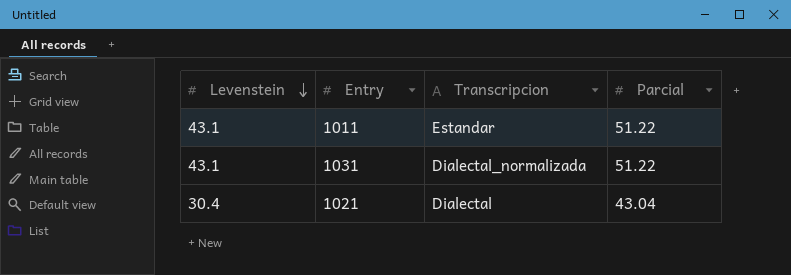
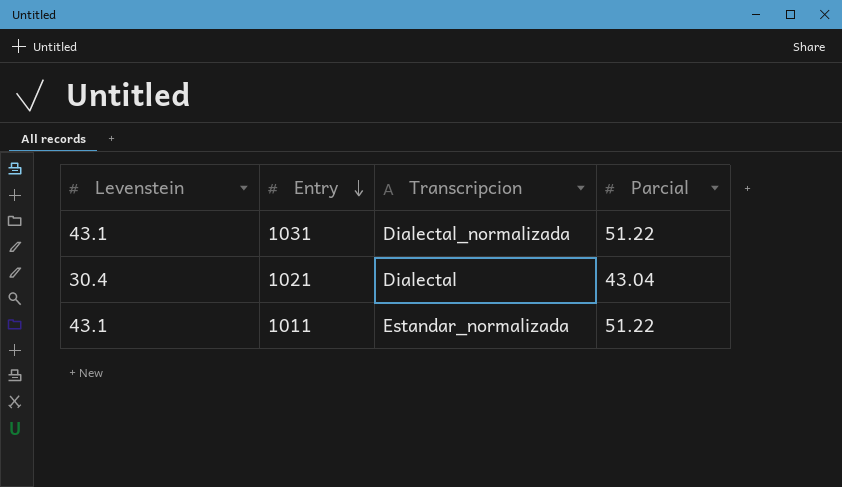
row order: Levenstein descending -> Entry descending
1011 | Transcripcion: Estandar -> Estandar_normalizada

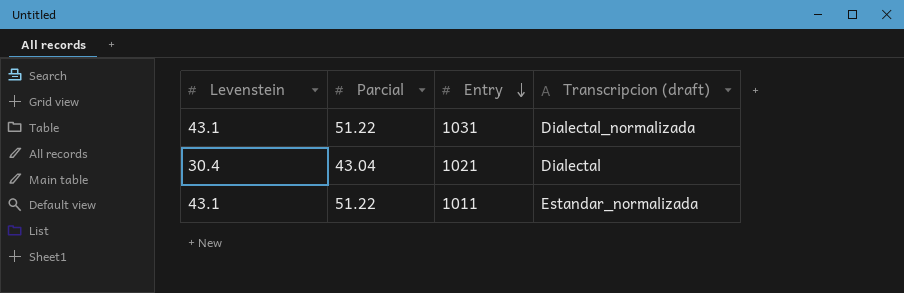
column Parcial | position: 4 -> 2
column name: Transcripcion -> Transcripcion (draft)

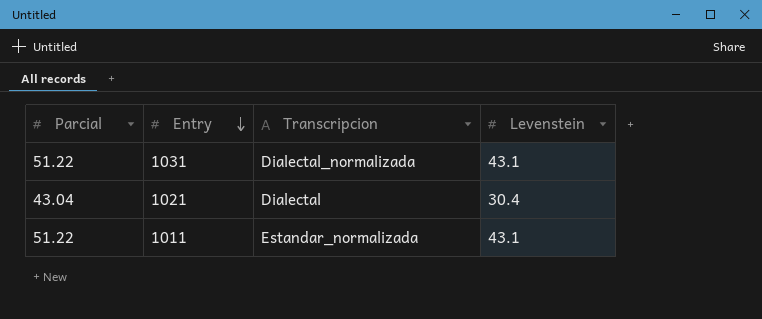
column name: Transcripcion (draft) -> Transcripcion
column Levenstein | position: 1 -> 4

